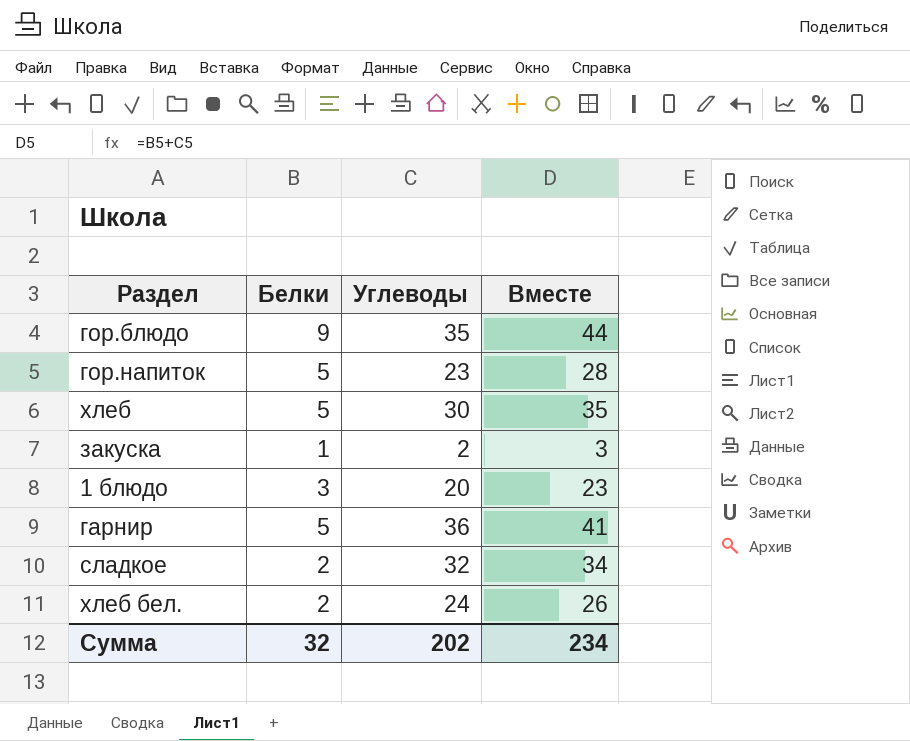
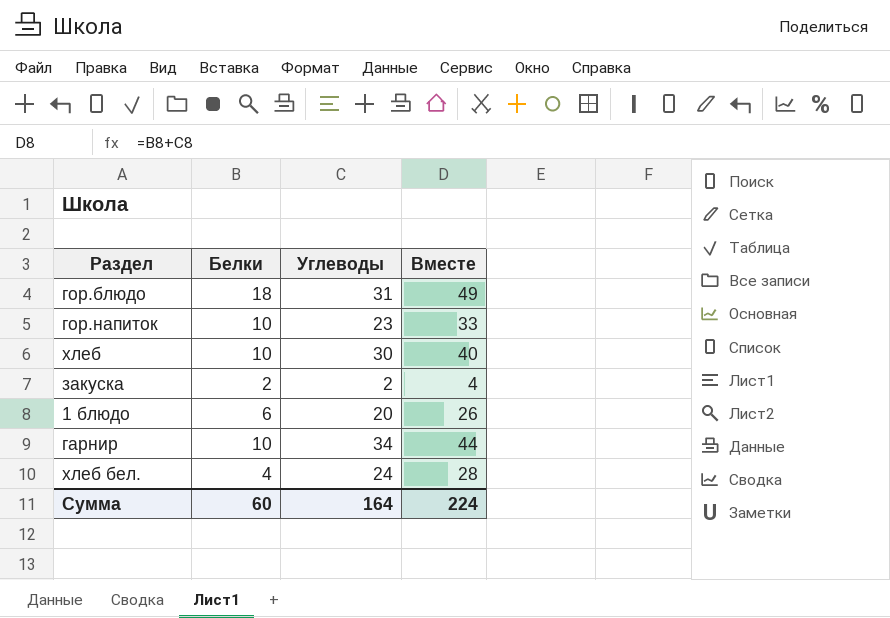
row сладкое: 2 | 32 | 34 -> none
гор.блюдо | Белки: 9 -> 18
гор.блюдо | Углеводы: 35 -> 31
гор.блюдо | Вместе: 44 -> 49
гор.напиток | Белки: 5 -> 10
гор.напиток | Вместе: 28 -> 33
хлеб | Белки: 5 -> 10
хлеб | Вместе: 35 -> 40
закуска | Белки: 1 -> 2
закуска | Вместе: 3 -> 4
1 блюдо | Белки: 3 -> 6
1 блюдо | Вместе: 23 -> 26
гарнир | Белки: 5 -> 10
гарнир | Углеводы: 36 -> 34
гарнир | Вместе: 41 -> 44
хлеб бел. | Белки: 2 -> 4
хлеб бел. | Вместе: 26 -> 28
Сумма | Белки: 32 -> 60
Сумма | Углеводы: 202 -> 164
Сумма | Вместе: 234 -> 224

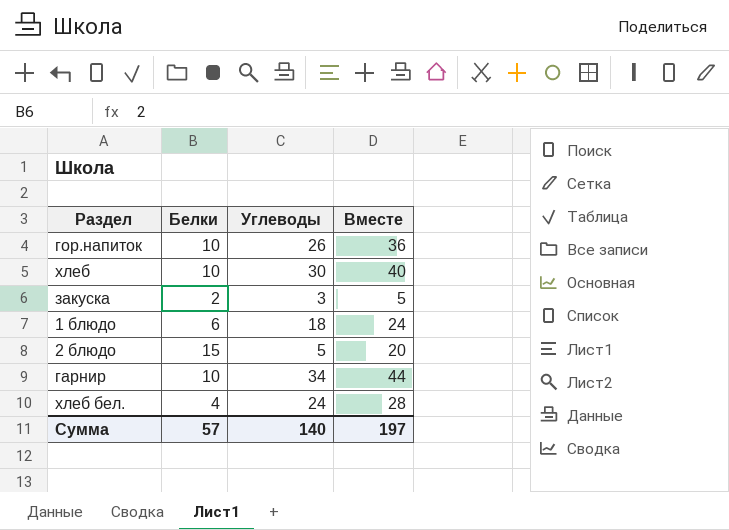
row гор.блюдо: 18 | 31 | 49 -> none
гор.напиток | Углеводы: 23 -> 26
гор.напиток | Вместе: 33 -> 36
закуска | Углеводы: 2 -> 3
закуска | Вместе: 4 -> 5
1 блюдо | Углеводы: 20 -> 18
1 блюдо | Вместе: 26 -> 24
row 2 блюдо: none -> 15 | 5 | 20
Сумма | Белки: 60 -> 57
Сумма | Углеводы: 164 -> 140
Сумма | Вместе: 224 -> 197

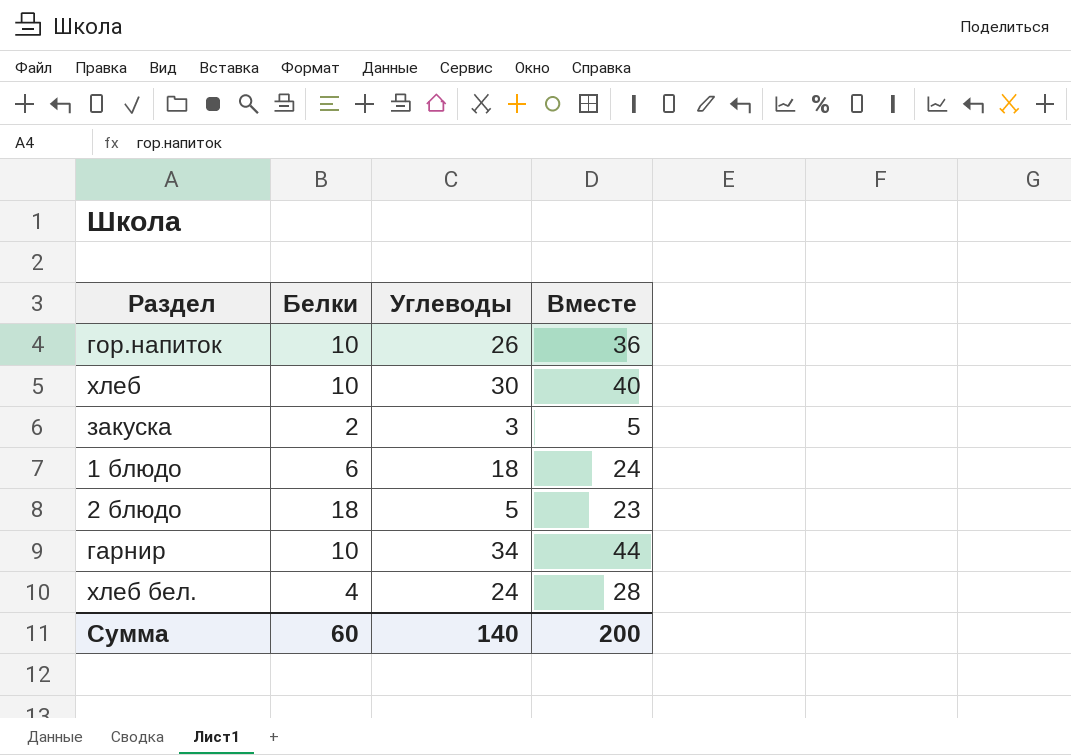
2 блюдо | Белки: 15 -> 18
2 блюдо | Вместе: 20 -> 23
Сумма | Белки: 57 -> 60
Сумма | Вместе: 197 -> 200

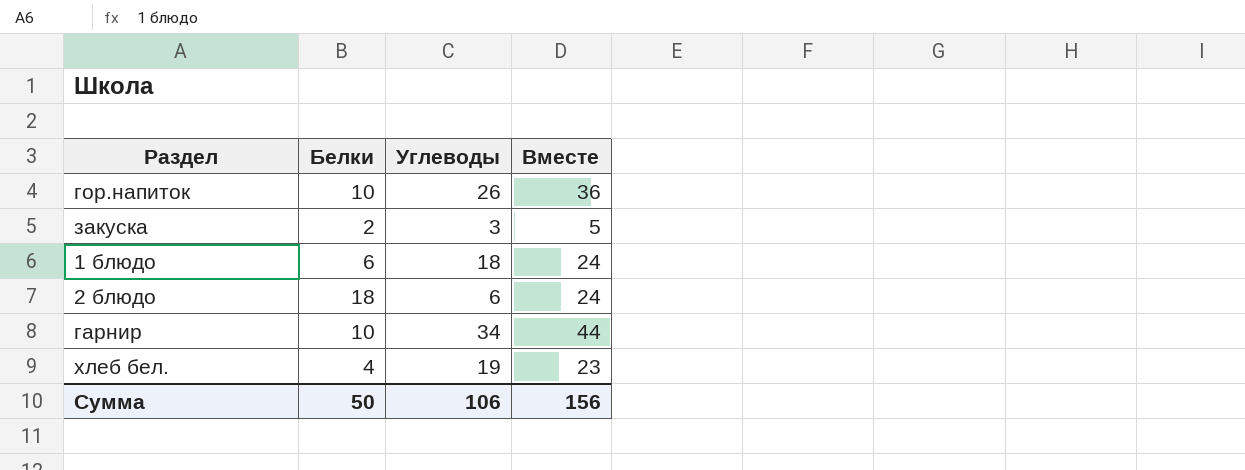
row хлеб: 10 | 30 | 40 -> none
2 блюдо | Углеводы: 5 -> 6
2 блюдо | Вместе: 23 -> 24
хлеб бел. | Углеводы: 24 -> 19
хлеб бел. | Вместе: 28 -> 23
Сумма | Белки: 60 -> 50
Сумма | Углеводы: 140 -> 106
Сумма | Вместе: 200 -> 156

